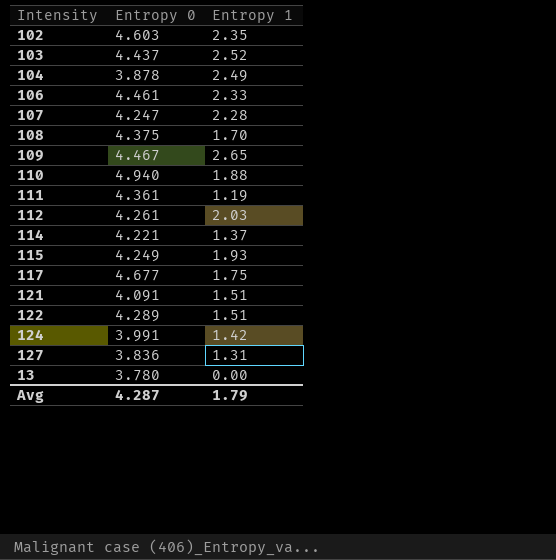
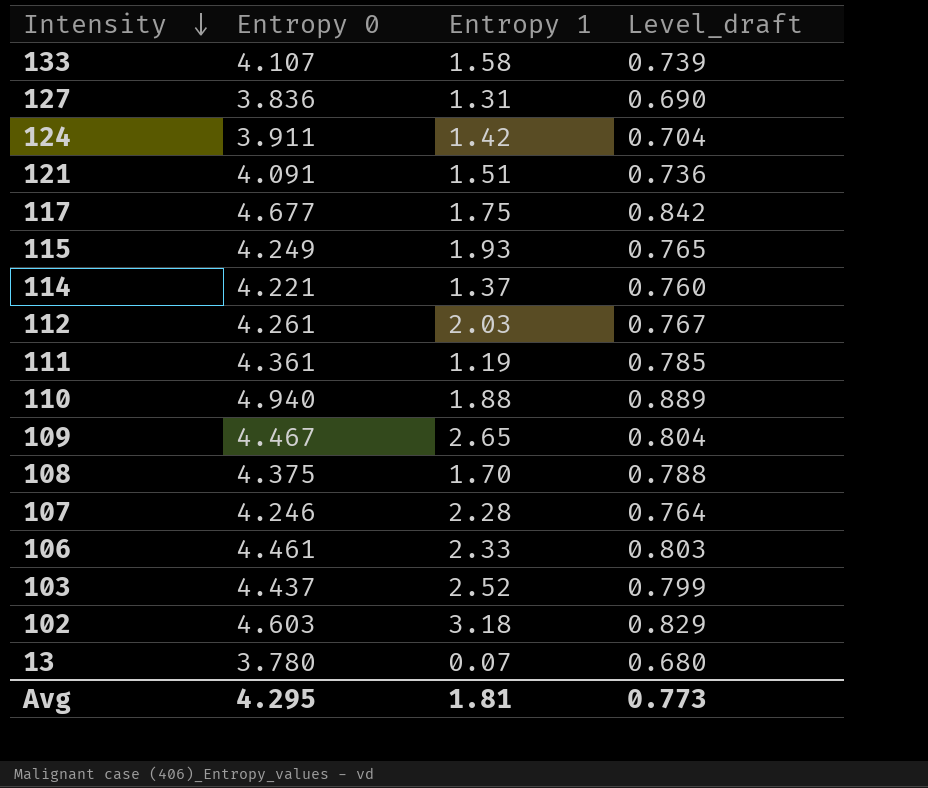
row order: none -> Intensity descending
column Level_draft | formula: none -> [Entropy 0] * 0.18
row 104: 3.878 | 2.49 -> none
row 122: 4.289 | 1.51 -> none
row 133: none -> 4.107 | 1.58 | 0.739
124 | Entropy 0: 3.991 -> 3.911
107 | Entropy 0: 4.247 -> 4.246
102 | Entropy 1: 2.35 -> 3.18
13 | Entropy 1: 0.00 -> 0.07
Avg | Entropy 0: 4.287 -> 4.295
Avg | Entropy 1: 1.79 -> 1.81

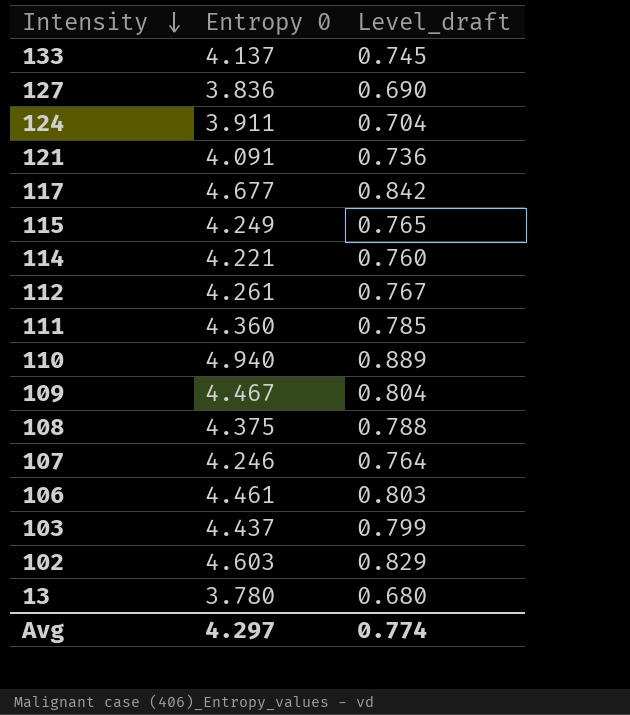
column Entropy 1 | position: 3 -> none
133 | Entropy 0: 4.107 -> 4.137
133 | Level_draft: 0.739 -> 0.745
111 | Entropy 0: 4.361 -> 4.360
Avg | Entropy 0: 4.295 -> 4.297
Avg | Level_draft: 0.773 -> 0.774

